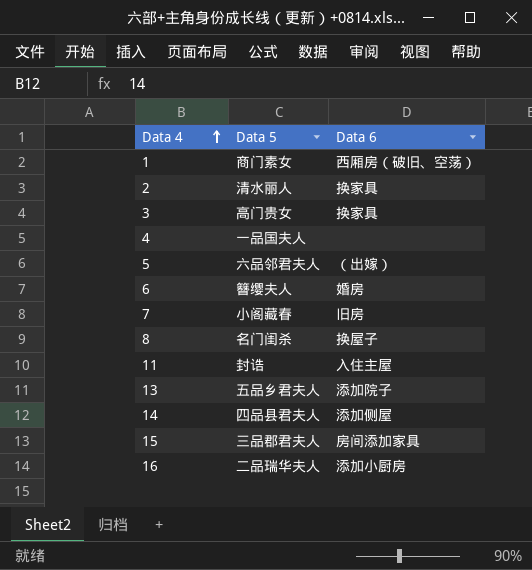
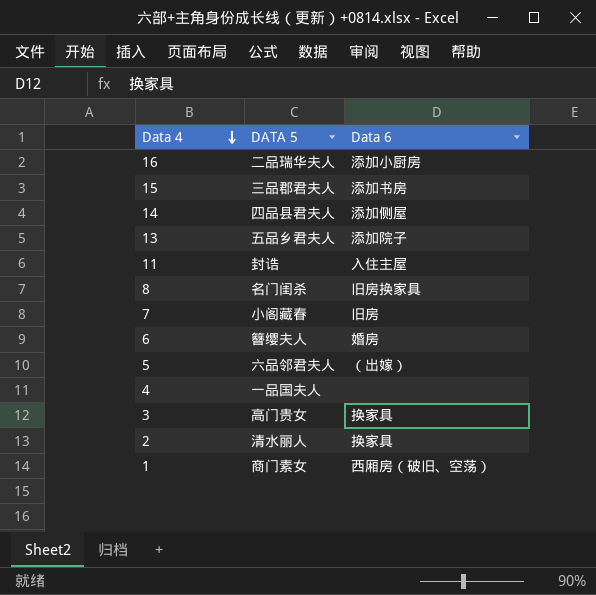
row order: Data 4 ascending -> Data 4 descending
column name: Data 5 -> DATA 5
15 | Data 6: 房间添加家具 -> 添加书房
8 | Data 6: 换屋子 -> 旧房换家具

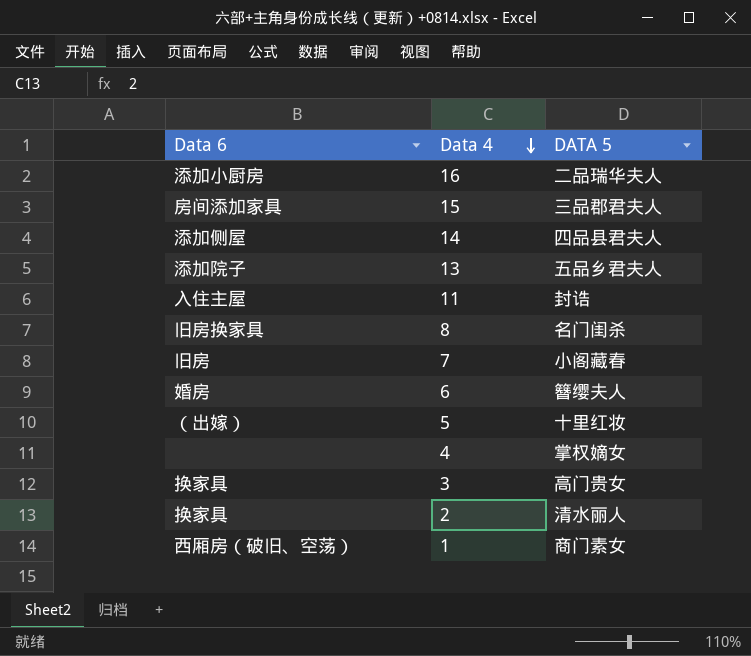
column Data 6 | position: 3 -> 1
15 | Data 6: 添加书房 -> 房间添加家具
5 | DATA 5: 六品邻君夫人 -> 十里红妆
4 | DATA 5: 一品国夫人 -> 掌权嫡女

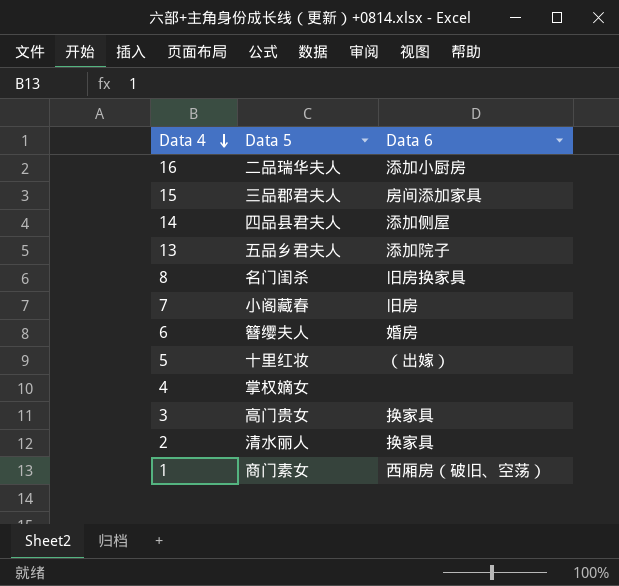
column name: DATA 5 -> Data 5
column Data 6 | position: 1 -> 3
row 11: 入住主屋 | 封诰 -> none

